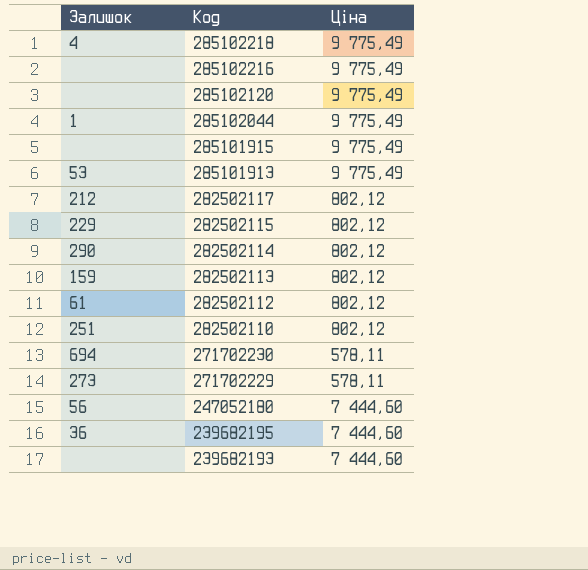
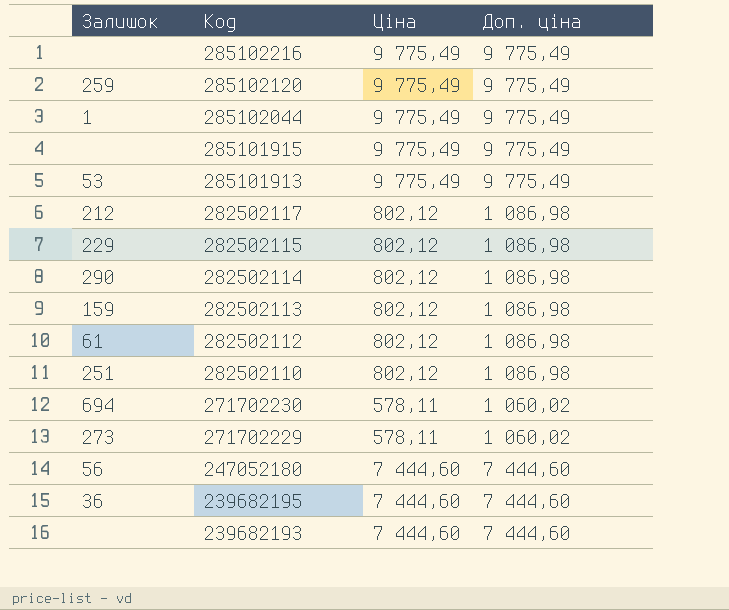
column Доп. ціна | position: none -> 4
row 285102218: 4 | 9 775,49 -> none
285102120 | Залишок: none -> 259

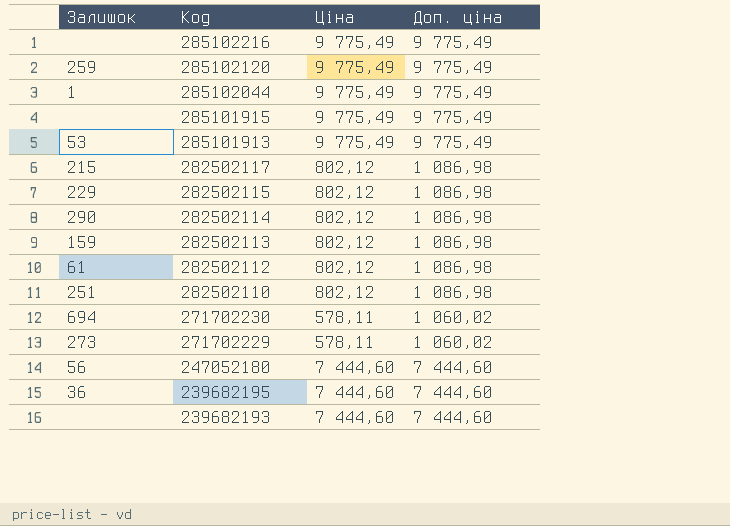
282502117 | Залишок: 212 -> 215

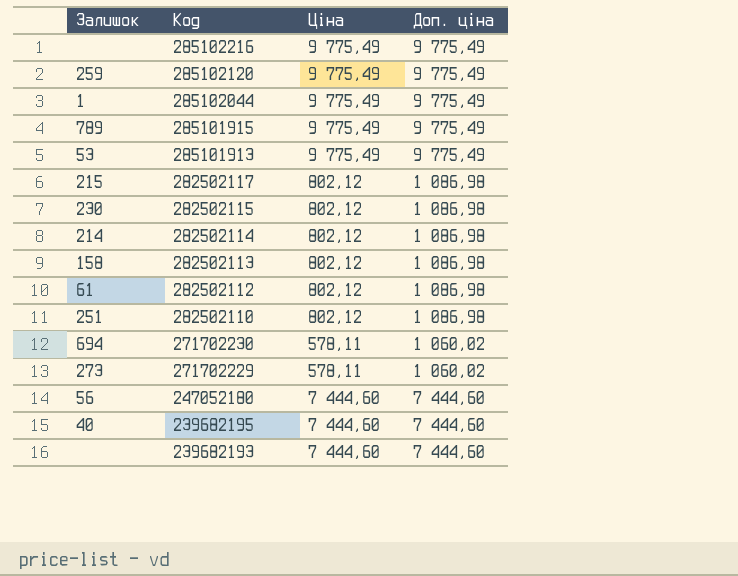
285101915 | Залишок: none -> 789
282502115 | Залишок: 229 -> 230
282502114 | Залишок: 290 -> 214
282502113 | Залишок: 159 -> 158
239682195 | Залишок: 36 -> 40

